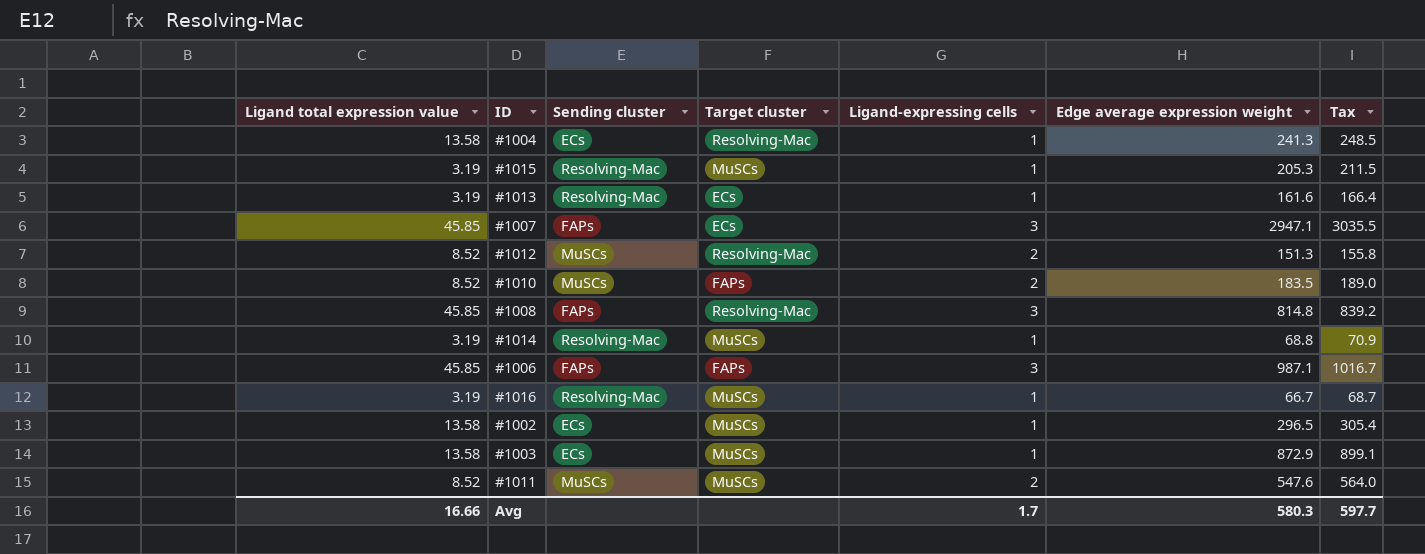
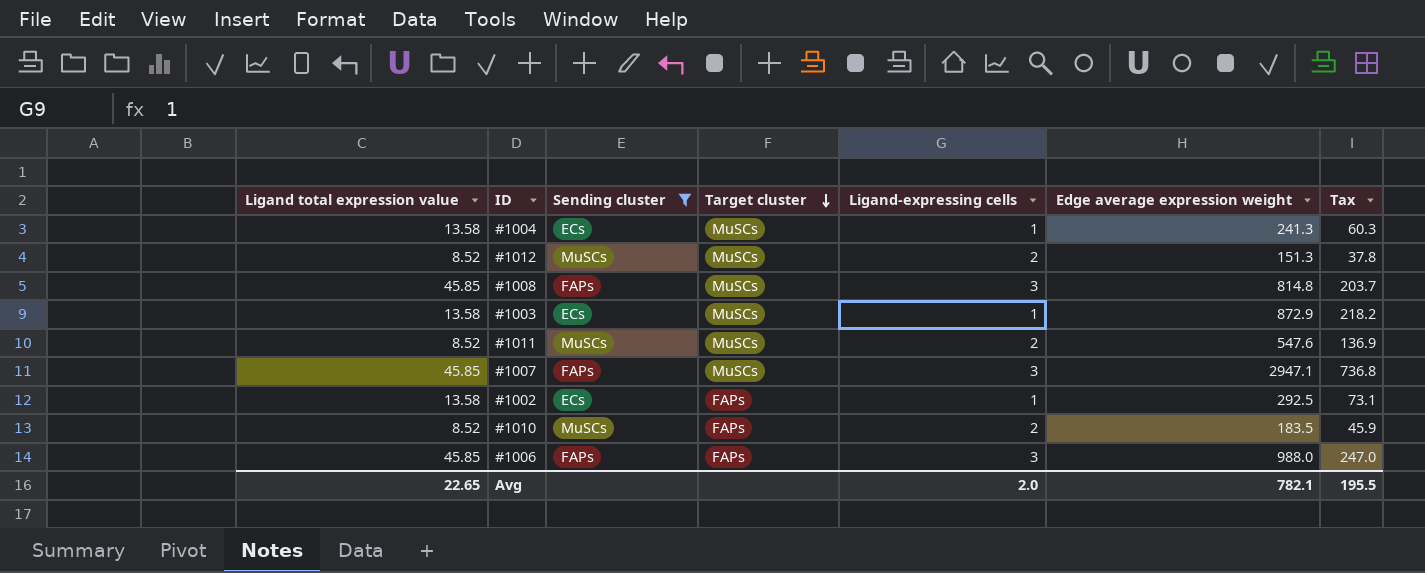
filter: none -> Sending cluster != Resolving-Mac
row order: none -> Target cluster descending
column Tax | formula: [Edge average expression weight] * 1.03 -> [Edge average expression weight] * 0.25
#1004 | Target cluster: Resolving-Mac -> MuSCs
#1012 | Target cluster: Resolving-Mac -> MuSCs
#1008 | Target cluster: Resolving-Mac -> MuSCs
#1007 | Target cluster: ECs -> MuSCs
#1002 | Target cluster: MuSCs -> FAPs
#1002 | Edge average expression weight: 296.5 -> 292.5
#1006 | Edge average expression weight: 987.1 -> 988.0
Avg | Ligand total expression value: 16.66 -> 22.65
Avg | Ligand-expressing cells: 1.7 -> 2.0
Avg | Edge average expression weight: 580.3 -> 782.1
Avg | Tax: 597.7 -> 195.5

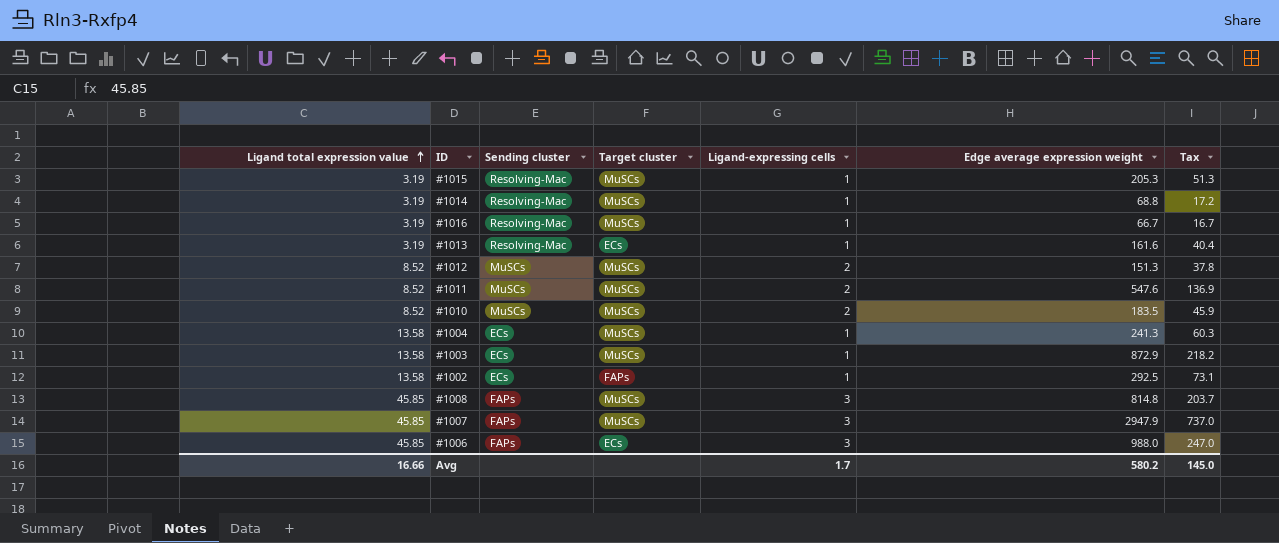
filter: Sending cluster != Resolving-Mac -> none
row order: Target cluster descending -> Ligand total expression value ascending
#1010 | Target cluster: FAPs -> MuSCs
#1007 | Edge average expression weight: 2947.1 -> 2947.9
#1007 | Tax: 736.8 -> 737.0
#1006 | Target cluster: FAPs -> ECs
Avg | Ligand total expression value: 22.65 -> 16.66
Avg | Ligand-expressing cells: 2.0 -> 1.7
Avg | Edge average expression weight: 782.1 -> 580.2
Avg | Tax: 195.5 -> 145.0

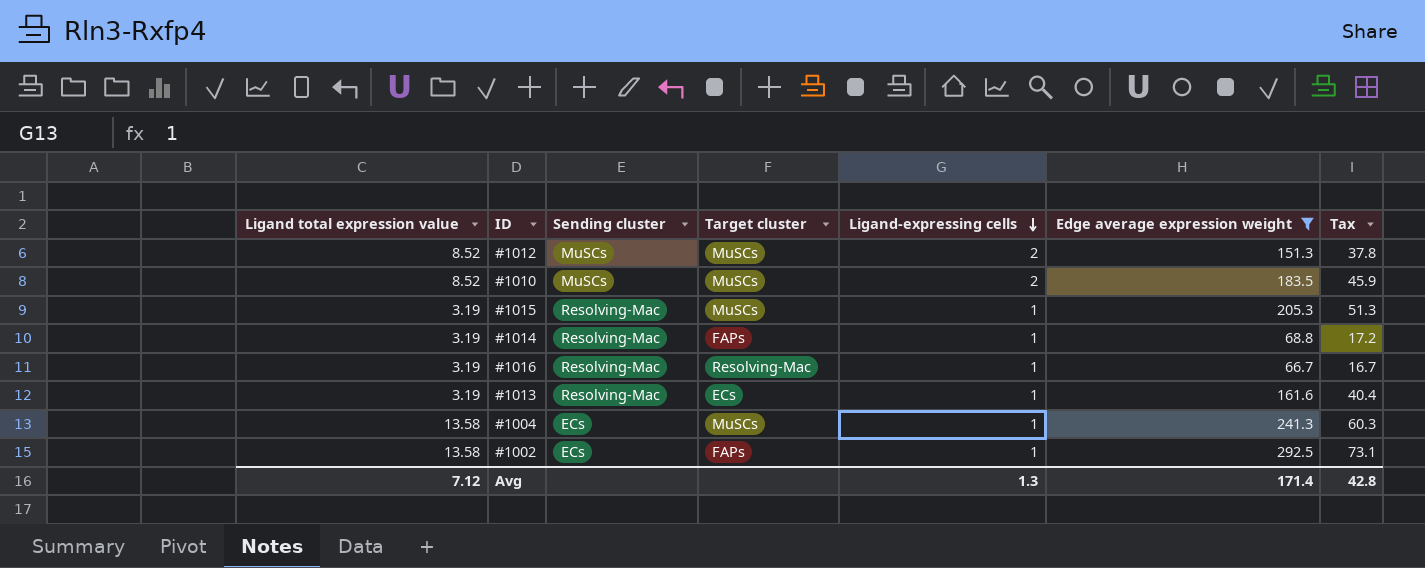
filter: none -> Edge average expression weight <= 292.5
row order: Ligand total expression value ascending -> Ligand-expressing cells descending
#1014 | Target cluster: MuSCs -> FAPs
#1016 | Target cluster: MuSCs -> Resolving-Mac
Avg | Ligand total expression value: 16.66 -> 7.12
Avg | Ligand-expressing cells: 1.7 -> 1.3
Avg | Edge average expression weight: 580.2 -> 171.4
Avg | Tax: 145.0 -> 42.8

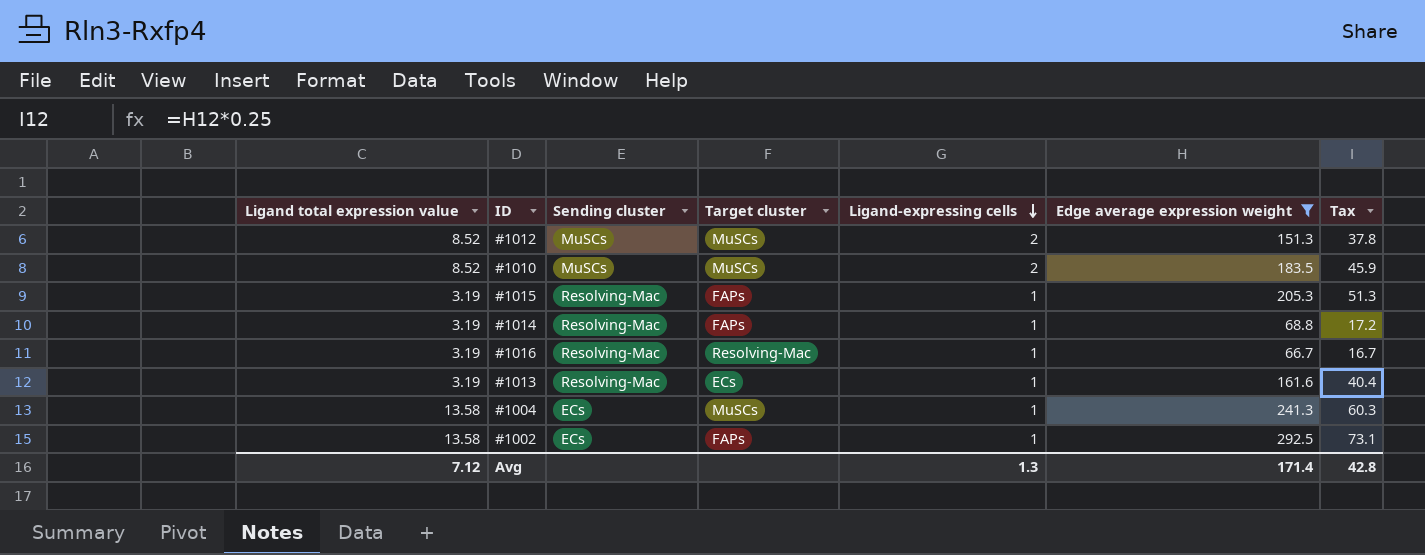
#1015 | Target cluster: MuSCs -> FAPs

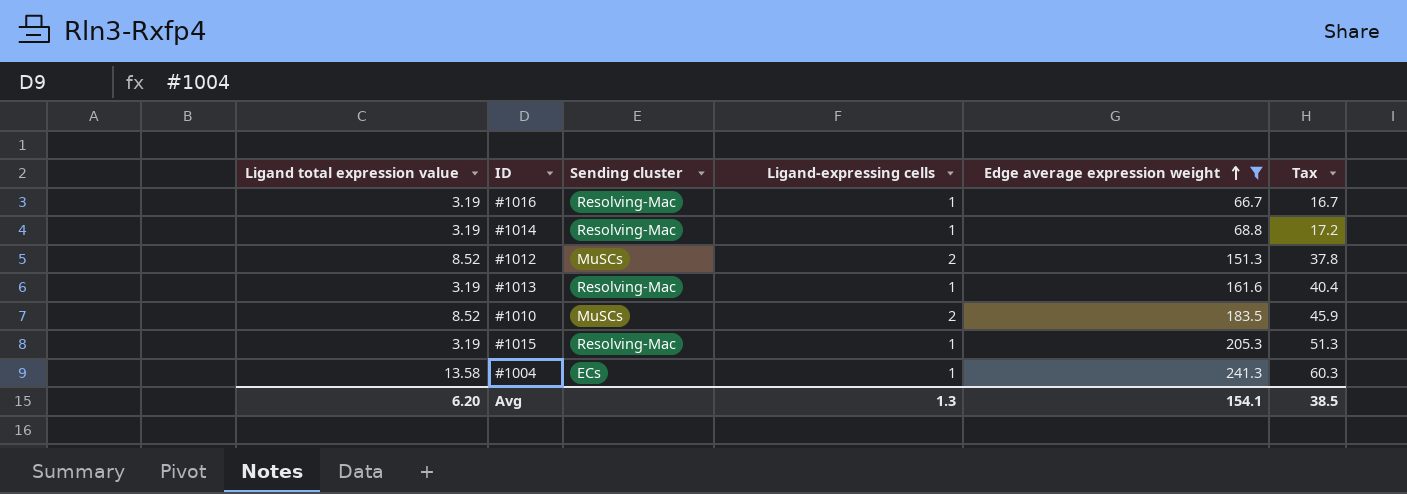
row order: Ligand-expressing cells descending -> Edge average expression weight ascending
column Target cluster | position: 4 -> none
row #1002: 13.58 | ECs | FAPs | 1 | 292.5 | 73.1 -> none
Avg | Ligand total expression value: 7.12 -> 6.20
Avg | Edge average expression weight: 171.4 -> 154.1
Avg | Tax: 42.8 -> 38.5

